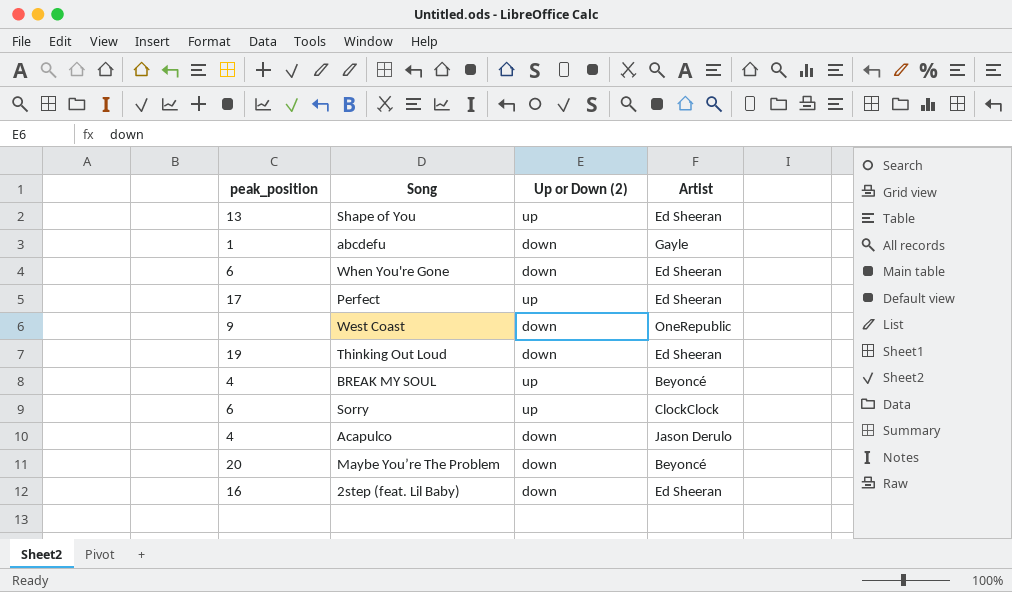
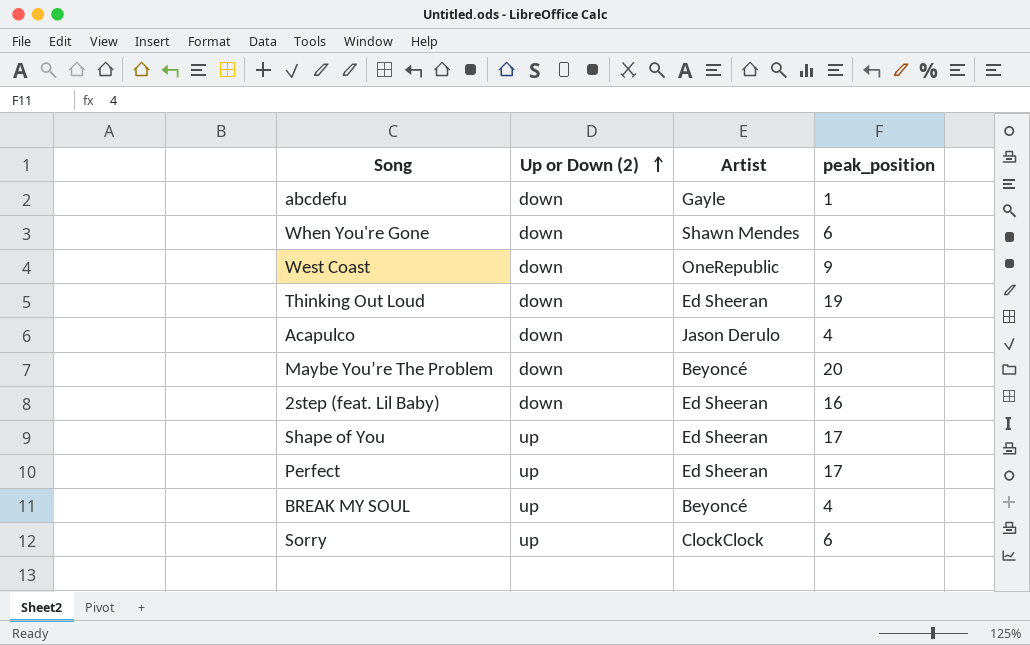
row order: none -> Up or Down (2) ascending
column peak_position | position: 1 -> 4
When You're Gone | Artist: Ed Sheeran -> Shawn Mendes
Shape of You | peak_position: 13 -> 17

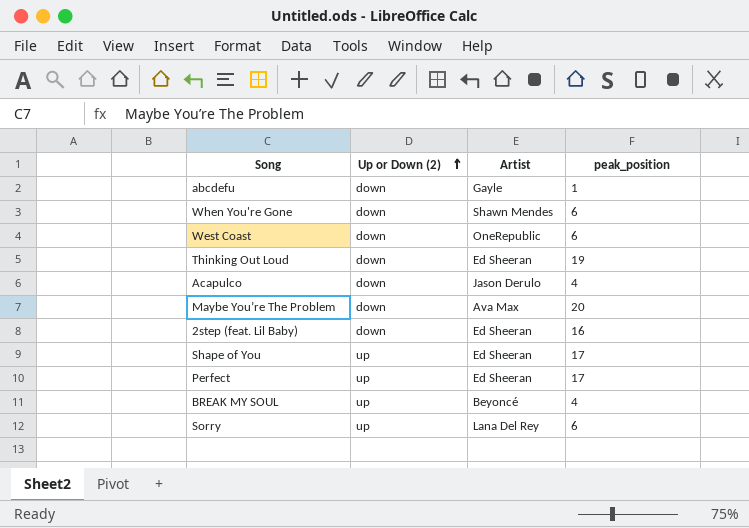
West Coast | peak_position: 9 -> 6
Maybe You’re The Problem | Artist: Beyoncé -> Ava Max
Sorry | Artist: ClockClock -> Lana Del Rey

